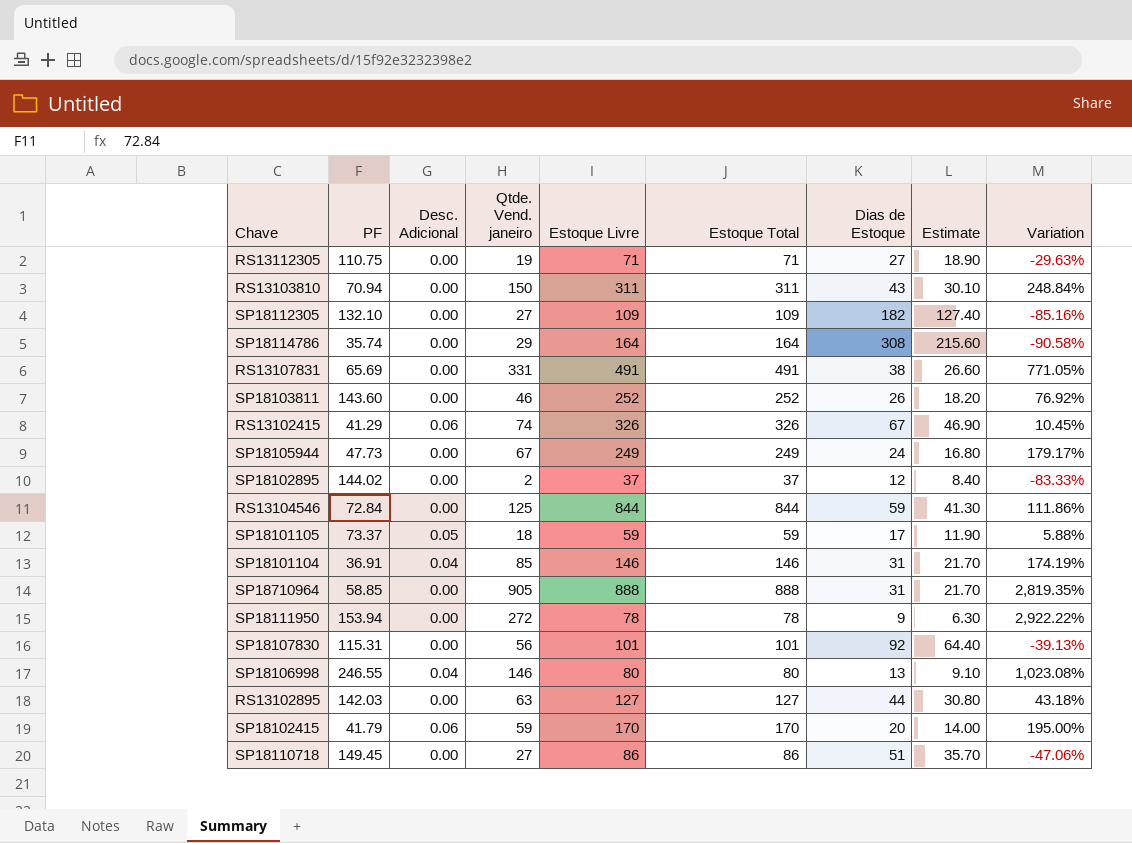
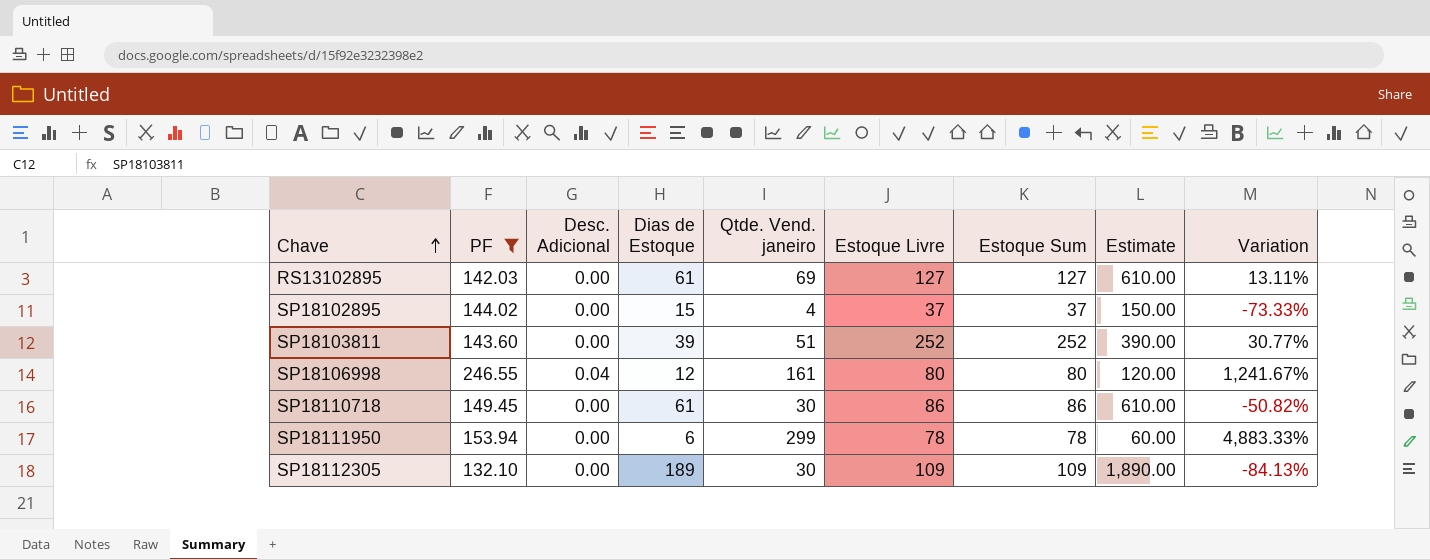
filter: none -> PF >= 132.10
row order: none -> Chave ascending
column Dias de Estoque | position: 7 -> 4
column name: Estoque Total -> Estoque Sum
column Estimate | formula: [Dias de Estoque] * 0.7 -> [Dias de Estoque] * 10
RS13102895 | Dias de Estoque: 44 -> 61
RS13102895 | Qtde. Vend. janeiro: 63 -> 69
RS13102895 | Variation: 43.18% -> 13.11%
SP18102895 | Dias de Estoque: 12 -> 15
SP18102895 | Qtde. Vend. janeiro: 2 -> 4
SP18102895 | Variation: -83.33% -> -73.33%
SP18103811 | Dias de Estoque: 26 -> 39
SP18103811 | Qtde. Vend. janeiro: 46 -> 51
SP18103811 | Variation: 76.92% -> 30.77%
SP18106998 | Dias de Estoque: 13 -> 12
SP18106998 | Qtde. Vend. janeiro: 146 -> 161
SP18106998 | Variation: 1,023.08% -> 1,241.67%
SP18110718 | Dias de Estoque: 51 -> 61
SP18110718 | Qtde. Vend. janeiro: 27 -> 30
SP18110718 | Variation: -47.06% -> -50.82%
SP18111950 | Dias de Estoque: 9 -> 6
SP18111950 | Qtde. Vend. janeiro: 272 -> 299
SP18111950 | Variation: 2,922.22% -> 4,883.33%
SP18112305 | Dias de Estoque: 182 -> 189
SP18112305 | Qtde. Vend. janeiro: 27 -> 30
SP18112305 | Variation: -85.16% -> -84.13%

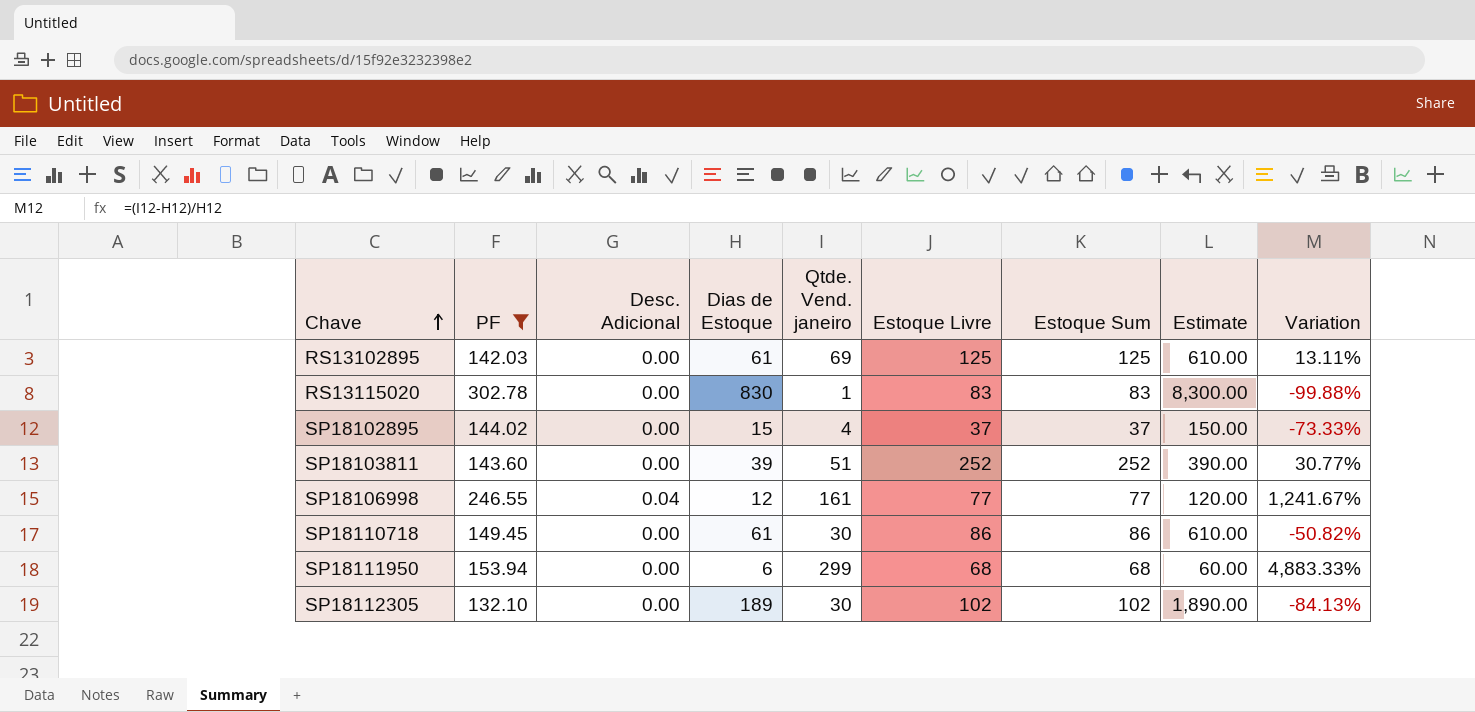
RS13102895 | Estoque Livre: 127 -> 125
RS13102895 | Estoque Sum: 127 -> 125
row RS13115020: none -> 302.78 | 0.00 | 830 | 1 | 83 | 83 | 8,300.00 | -99.88%
SP18106998 | Estoque Livre: 80 -> 77
SP18106998 | Estoque Sum: 80 -> 77
SP18111950 | Estoque Livre: 78 -> 68
SP18111950 | Estoque Sum: 78 -> 68
SP18112305 | Estoque Livre: 109 -> 102
SP18112305 | Estoque Sum: 109 -> 102

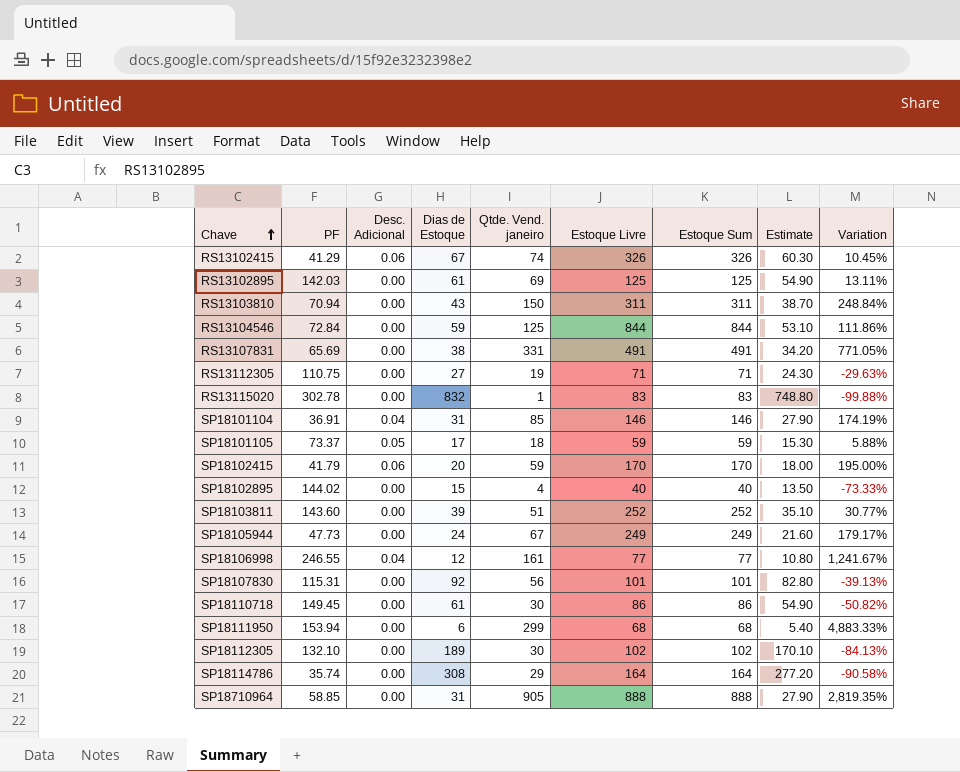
filter: PF >= 132.10 -> none
column Estimate | formula: [Dias de Estoque] * 10 -> [Dias de Estoque] * 0.9
RS13115020 | Dias de Estoque: 830 -> 832
SP18102895 | Estoque Livre: 37 -> 40
SP18102895 | Estoque Sum: 37 -> 40

